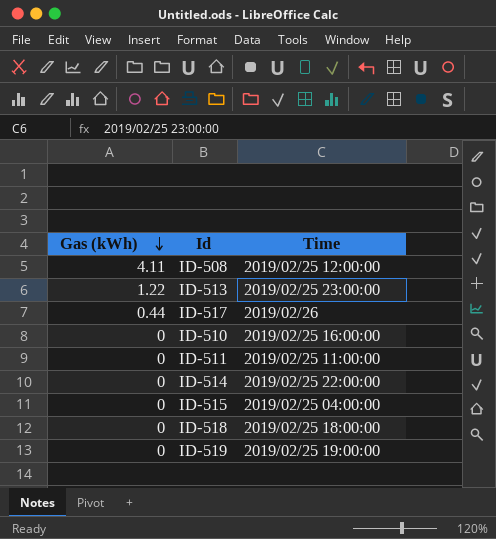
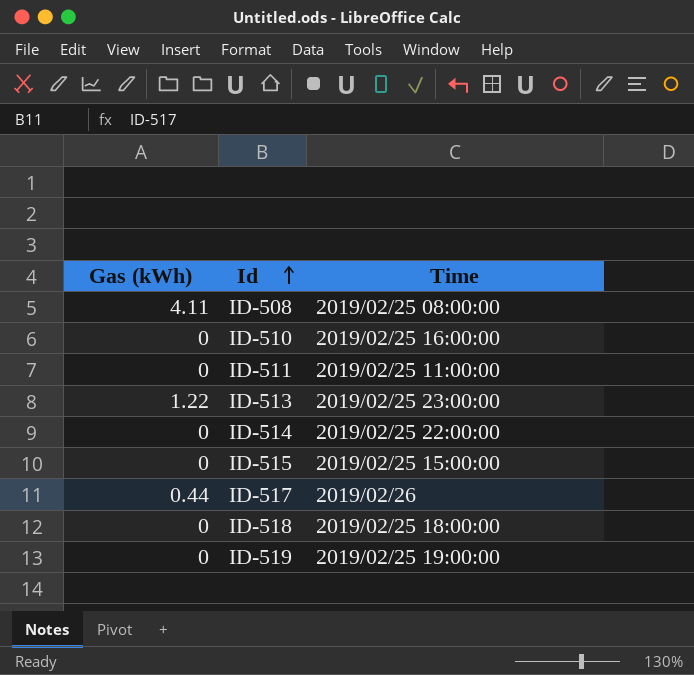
row order: Gas (kWh) descending -> Id ascending
ID-508 | Time: 2019/02/25 12:00:00 -> 2019/02/25 08:00:00
ID-515 | Time: 2019/02/25 04:00:00 -> 2019/02/25 15:00:00

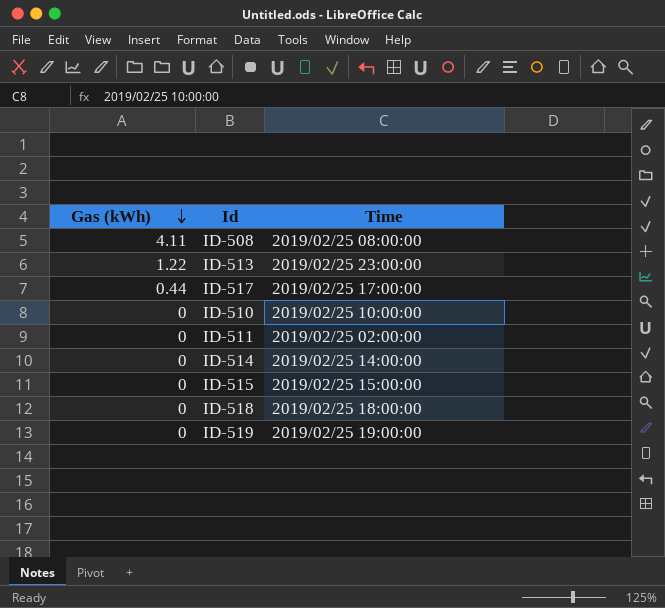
row order: Id ascending -> Gas (kWh) descending
ID-517 | Time: 2019/02/26 -> 2019/02/25 17:00:00
ID-510 | Time: 2019/02/25 16:00:00 -> 2019/02/25 10:00:00
ID-511 | Time: 2019/02/25 11:00:00 -> 2019/02/25 02:00:00
ID-514 | Time: 2019/02/25 22:00:00 -> 2019/02/25 14:00:00

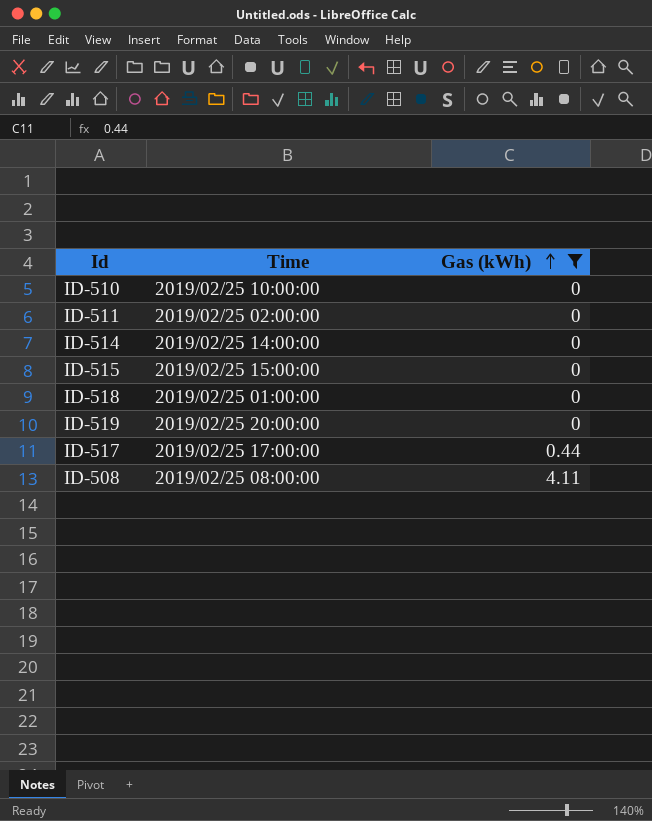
filter: none -> Gas (kWh) != 1.22
row order: Gas (kWh) descending -> Gas (kWh) ascending
column Gas (kWh) | position: 1 -> 3
ID-518 | Time: 2019/02/25 18:00:00 -> 2019/02/25 01:00:00
ID-519 | Time: 2019/02/25 19:00:00 -> 2019/02/25 20:00:00

